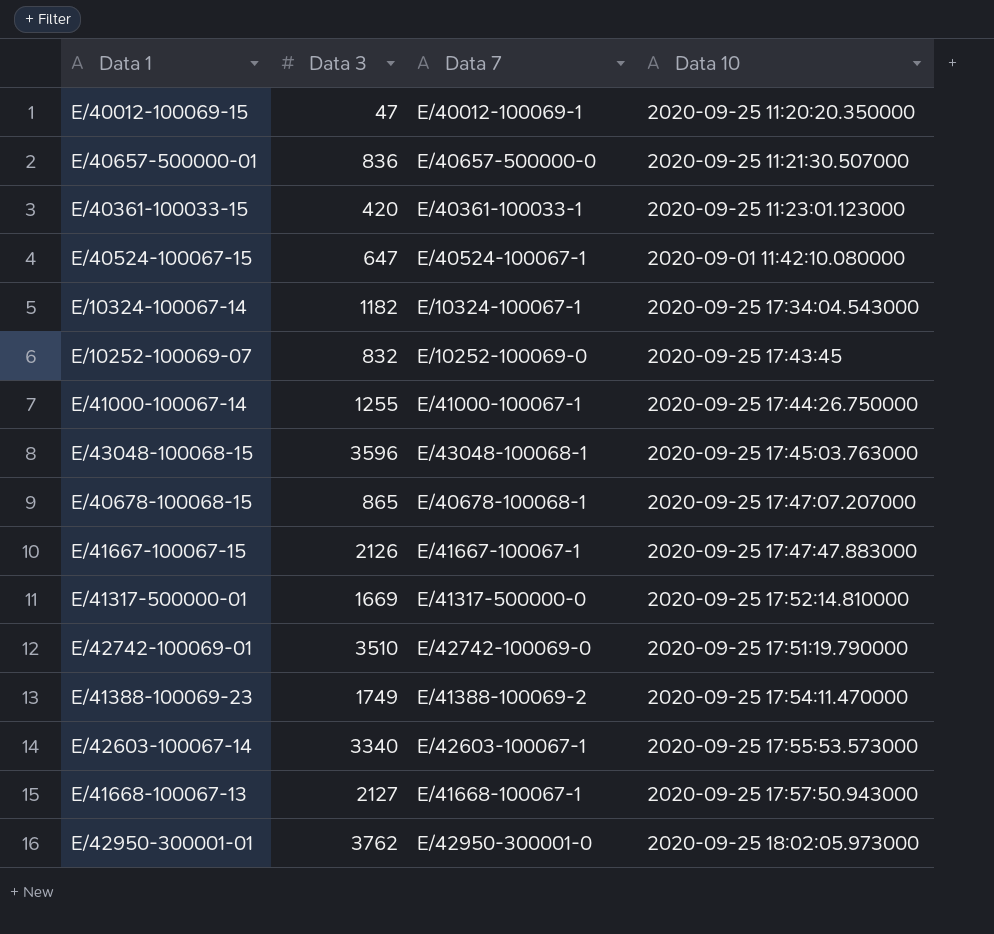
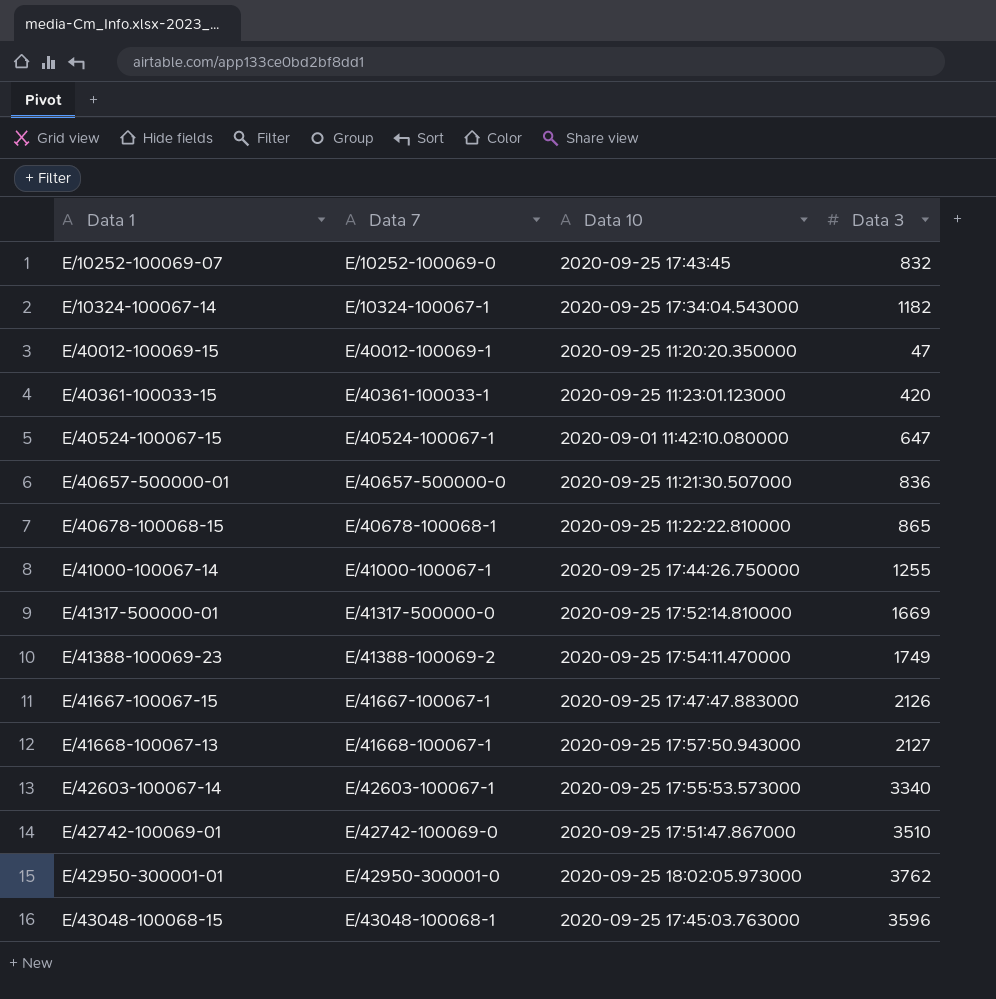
row order: none -> Data 1 ascending
column Data 3 | position: 2 -> 4
E/40678-100068-15 | Data 10: 2020-09-25 17:47:07.207000 -> 2020-09-25 11:22:22.810000
E/42742-100069-01 | Data 10: 2020-09-25 17:51:19.790000 -> 2020-09-25 17:51:47.867000

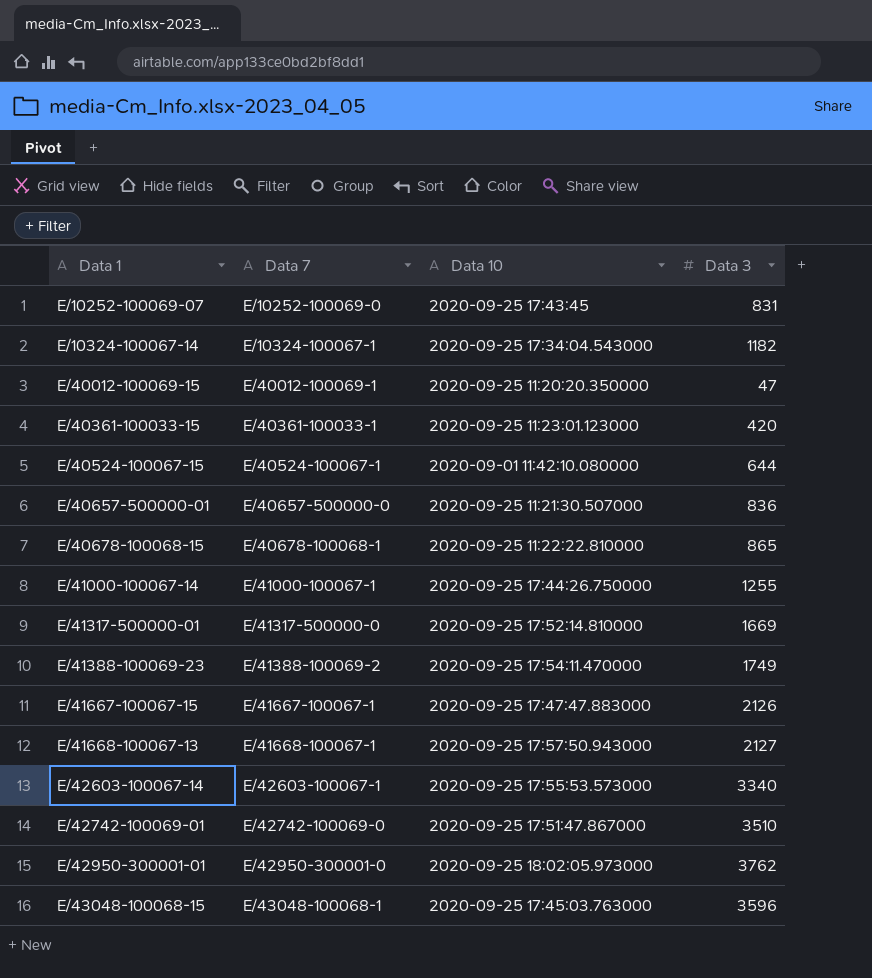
E/10252-100069-07 | Data 3: 832 -> 831
E/40524-100067-15 | Data 3: 647 -> 644

